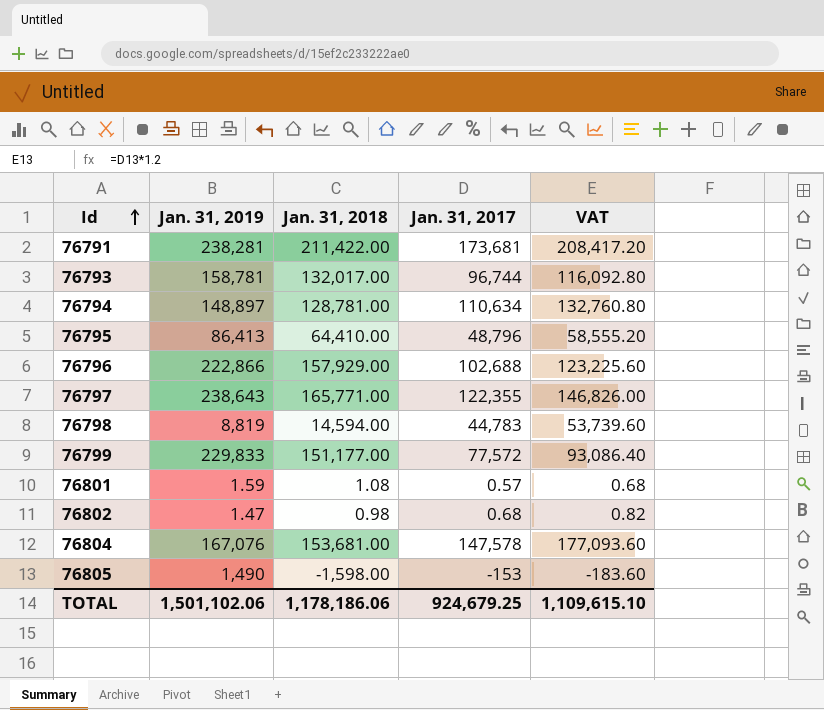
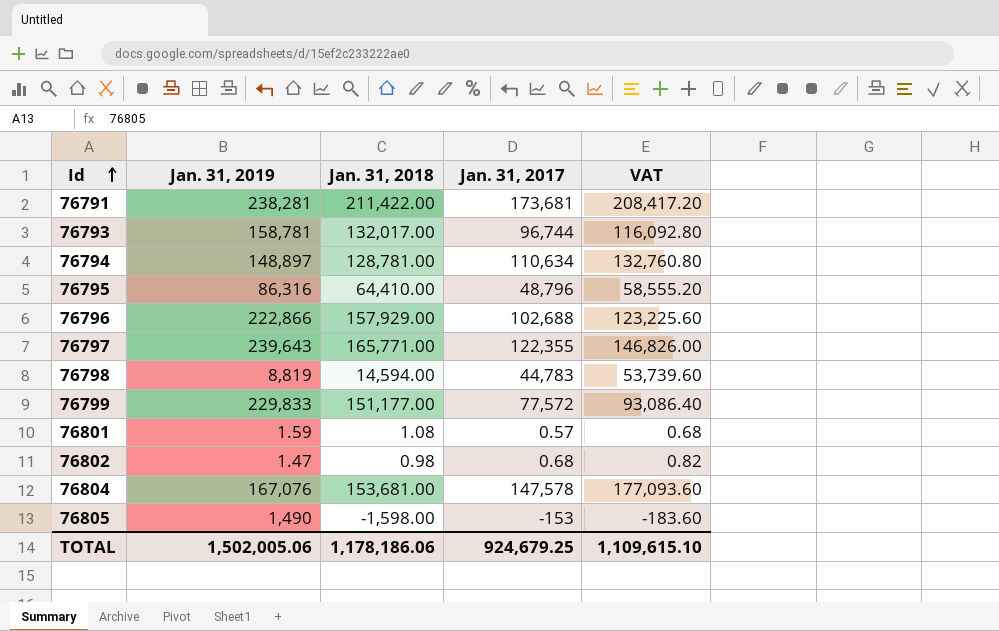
76795 | Jan. 31, 2019: 86,413 -> 86,316
76797 | Jan. 31, 2019: 238,643 -> 239,643
TOTAL | Jan. 31, 2019: 1,501,102.06 -> 1,502,005.06

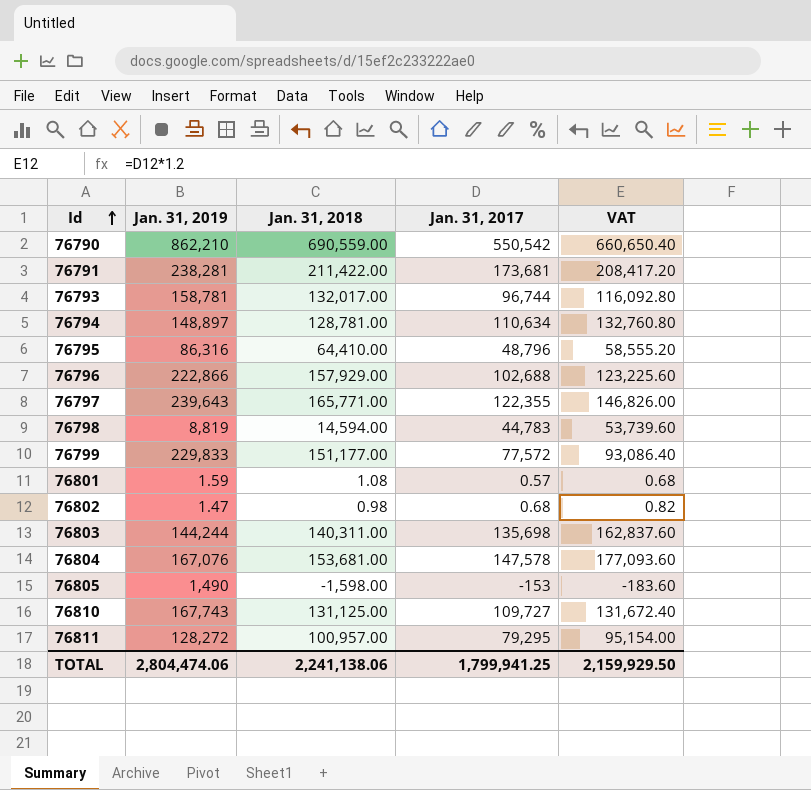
row 76790: none -> 862,210 | 690,559.00 | 550,542 | 660,650.40
row 76803: none -> 144,244 | 140,311.00 | 135,698 | 162,837.60
row 76810: none -> 167,743 | 131,125.00 | 109,727 | 131,672.40
row 76811: none -> 128,272 | 100,957.00 | 79,295 | 95,154.00
TOTAL | Jan. 31, 2019: 1,502,005.06 -> 2,804,474.06
TOTAL | Jan. 31, 2018: 1,178,186.06 -> 2,241,138.06
TOTAL | Jan. 31, 2017: 924,679.25 -> 1,799,941.25
TOTAL | VAT: 1,109,615.10 -> 2,159,929.50

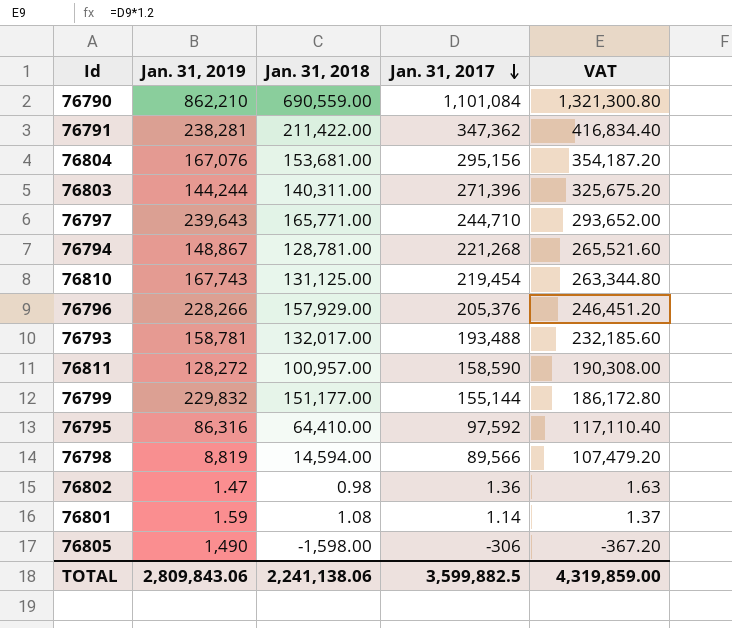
row order: Id ascending -> Jan. 31, 2017 descending
76790 | Jan. 31, 2017: 550,542 -> 1,101,084
76790 | VAT: 660,650.40 -> 1,321,300.80
76791 | Jan. 31, 2017: 173,681 -> 347,362
76791 | VAT: 208,417.20 -> 416,834.40
76804 | Jan. 31, 2017: 147,578 -> 295,156
76804 | VAT: 177,093.60 -> 354,187.20
76803 | Jan. 31, 2017: 135,698 -> 271,396
76803 | VAT: 162,837.60 -> 325,675.20
76797 | Jan. 31, 2017: 122,355 -> 244,710
76797 | VAT: 146,826.00 -> 293,652.00
76794 | Jan. 31, 2019: 148,897 -> 148,867
76794 | Jan. 31, 2017: 110,634 -> 221,268
76794 | VAT: 132,760.80 -> 265,521.60
76810 | Jan. 31, 2017: 109,727 -> 219,454
76810 | VAT: 131,672.40 -> 263,344.80
76796 | Jan. 31, 2019: 222,866 -> 228,266
76796 | Jan. 31, 2017: 102,688 -> 205,376
76796 | VAT: 123,225.60 -> 246,451.20
76793 | Jan. 31, 2017: 96,744 -> 193,488
76793 | VAT: 116,092.80 -> 232,185.60
76811 | Jan. 31, 2017: 79,295 -> 158,590
76811 | VAT: 95,154.00 -> 190,308.00
76799 | Jan. 31, 2019: 229,833 -> 229,832
76799 | Jan. 31, 2017: 77,572 -> 155,144
76799 | VAT: 93,086.40 -> 186,172.80
76795 | Jan. 31, 2017: 48,796 -> 97,592
76795 | VAT: 58,555.20 -> 117,110.40
76798 | Jan. 31, 2017: 44,783 -> 89,566
76798 | VAT: 53,739.60 -> 107,479.20
76802 | Jan. 31, 2017: 0.68 -> 1.36
76802 | VAT: 0.82 -> 1.63
76801 | Jan. 31, 2017: 0.57 -> 1.14
76801 | VAT: 0.68 -> 1.37
76805 | Jan. 31, 2017: -153 -> -306
76805 | VAT: -183.60 -> -367.20
TOTAL | Jan. 31, 2019: 2,804,474.06 -> 2,809,843.06
TOTAL | Jan. 31, 2017: 1,799,941.25 -> 3,599,882.5
TOTAL | VAT: 2,159,929.50 -> 4,319,859.00

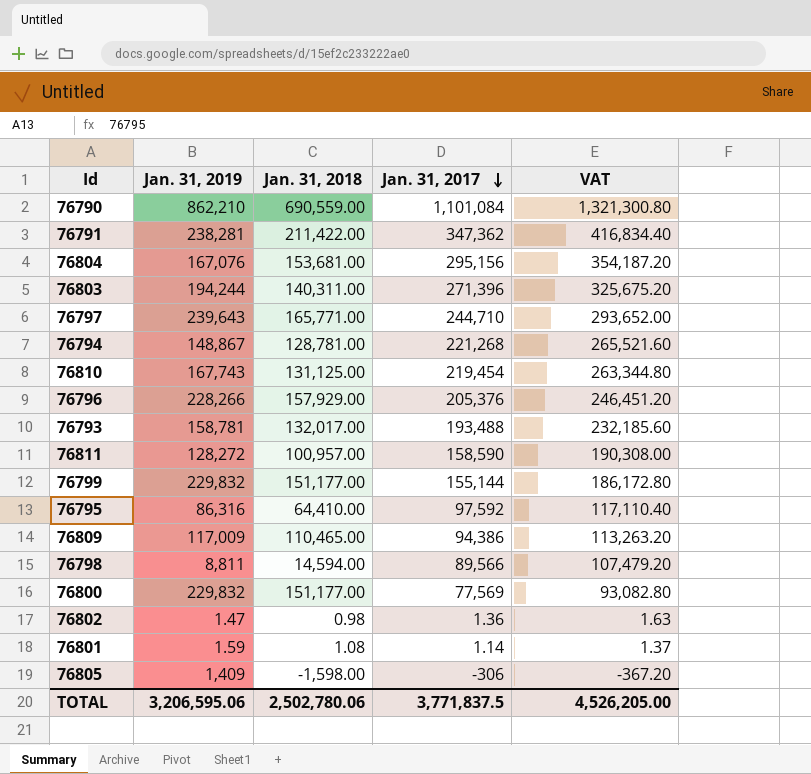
76803 | Jan. 31, 2019: 144,244 -> 194,244
row 76809: none -> 117,009 | 110,465.00 | 94,386 | 113,263.20
76798 | Jan. 31, 2019: 8,819 -> 8,811
row 76800: none -> 229,832 | 151,177.00 | 77,569 | 93,082.80
76805 | Jan. 31, 2019: 1,490 -> 1,409
TOTAL | Jan. 31, 2019: 2,809,843.06 -> 3,206,595.06
TOTAL | Jan. 31, 2018: 2,241,138.06 -> 2,502,780.06
TOTAL | Jan. 31, 2017: 3,599,882.5 -> 3,771,837.5
TOTAL | VAT: 4,319,859.00 -> 4,526,205.00

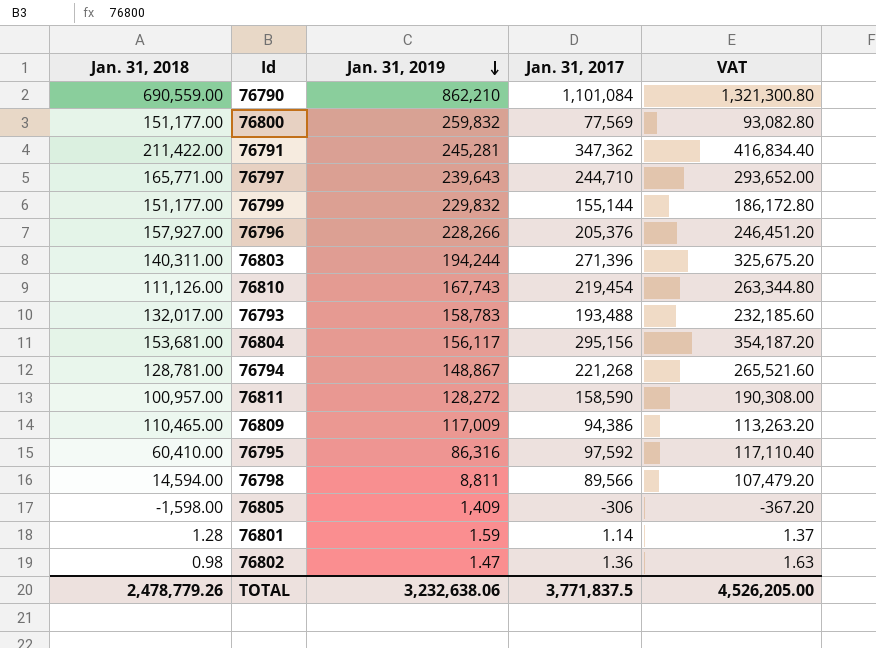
row order: Jan. 31, 2017 descending -> Jan. 31, 2019 descending
column Jan. 31, 2018 | position: 3 -> 1
76800 | Jan. 31, 2019: 229,832 -> 259,832
76791 | Jan. 31, 2019: 238,281 -> 245,281
76796 | Jan. 31, 2018: 157,929.00 -> 157,927.00
76810 | Jan. 31, 2018: 131,125.00 -> 111,126.00
76793 | Jan. 31, 2019: 158,781 -> 158,783
76804 | Jan. 31, 2019: 167,076 -> 156,117
76795 | Jan. 31, 2018: 64,410.00 -> 60,410.00
76801 | Jan. 31, 2018: 1.08 -> 1.28
TOTAL | Jan. 31, 2018: 2,502,780.06 -> 2,478,779.26
TOTAL | Jan. 31, 2019: 3,206,595.06 -> 3,232,638.06

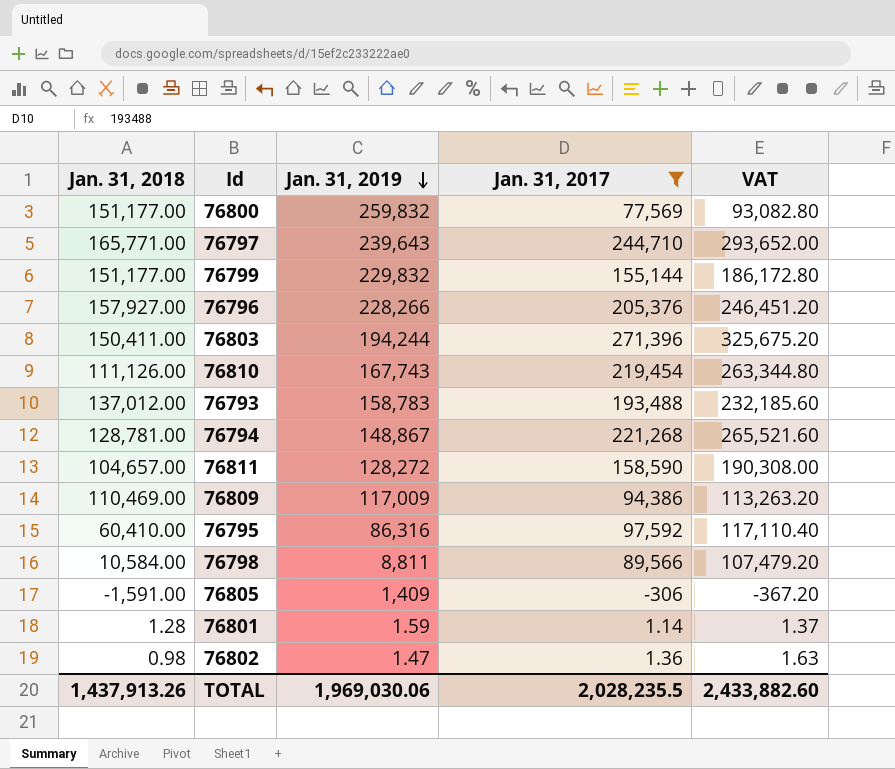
filter: none -> Jan. 31, 2017 <= 271,396
76803 | Jan. 31, 2018: 140,311.00 -> 150,411.00
76793 | Jan. 31, 2018: 132,017.00 -> 137,012.00
76811 | Jan. 31, 2018: 100,957.00 -> 104,657.00
76809 | Jan. 31, 2018: 110,465.00 -> 110,469.00
76798 | Jan. 31, 2018: 14,594.00 -> 10,584.00
76805 | Jan. 31, 2018: -1,598.00 -> -1,591.00
TOTAL | Jan. 31, 2018: 2,478,779.26 -> 1,437,913.26
TOTAL | Jan. 31, 2019: 3,232,638.06 -> 1,969,030.06
TOTAL | Jan. 31, 2017: 3,771,837.5 -> 2,028,235.5
TOTAL | VAT: 4,526,205.00 -> 2,433,882.60

